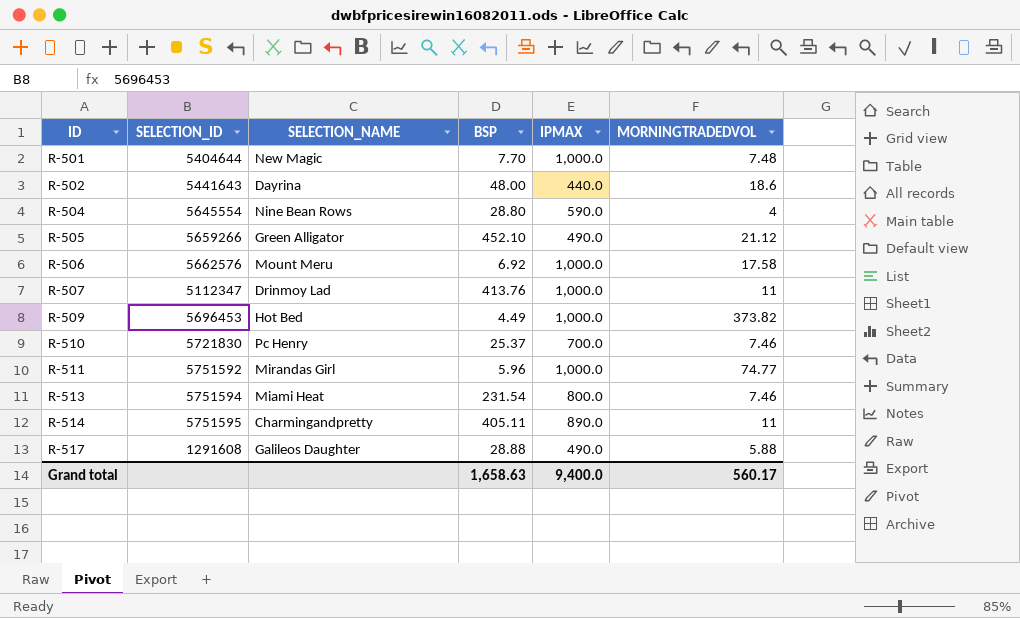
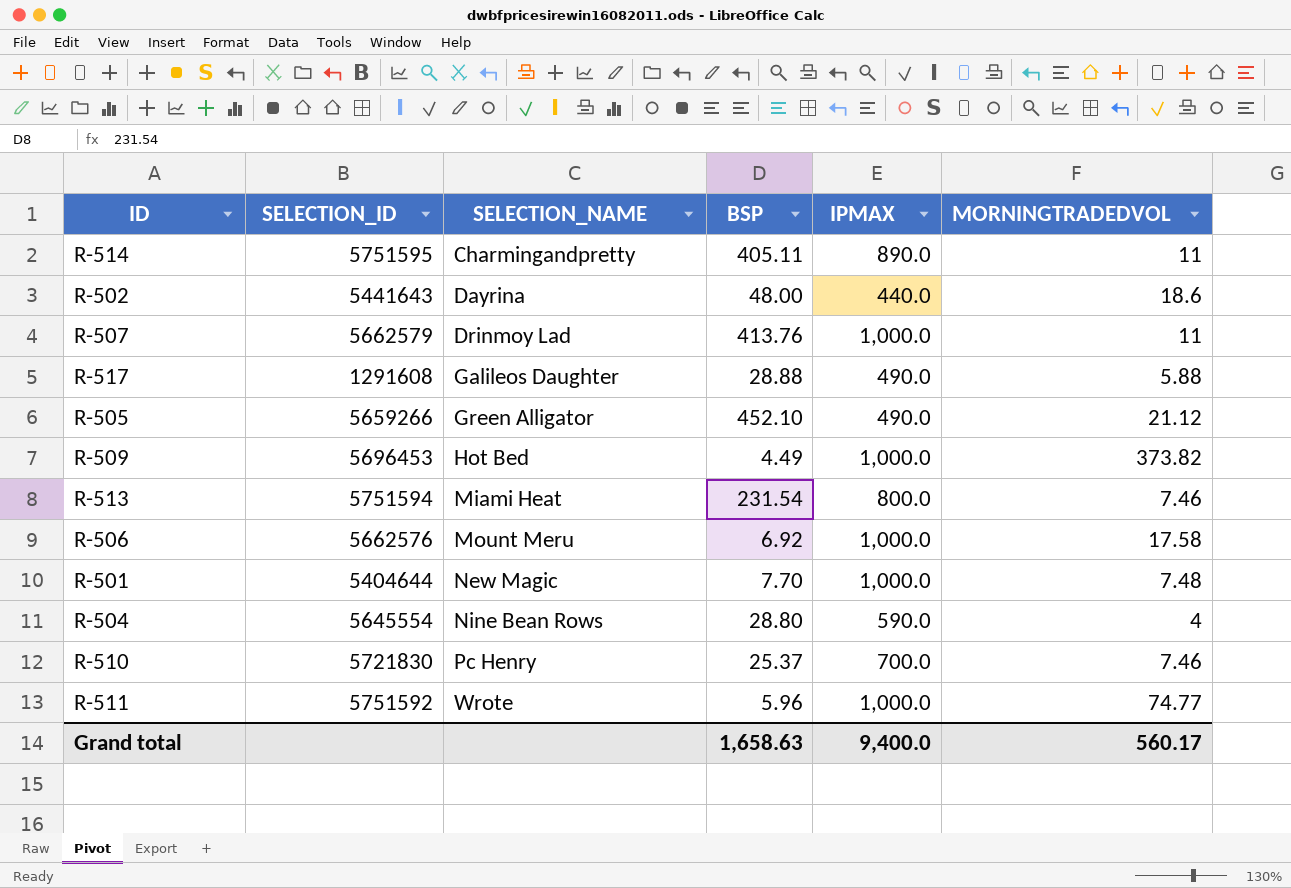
row order: ID ascending -> SELECTION_NAME ascending
R-507 | SELECTION_ID: 5112347 -> 5662579
R-511 | SELECTION_NAME: Mirandas Girl -> Wrote

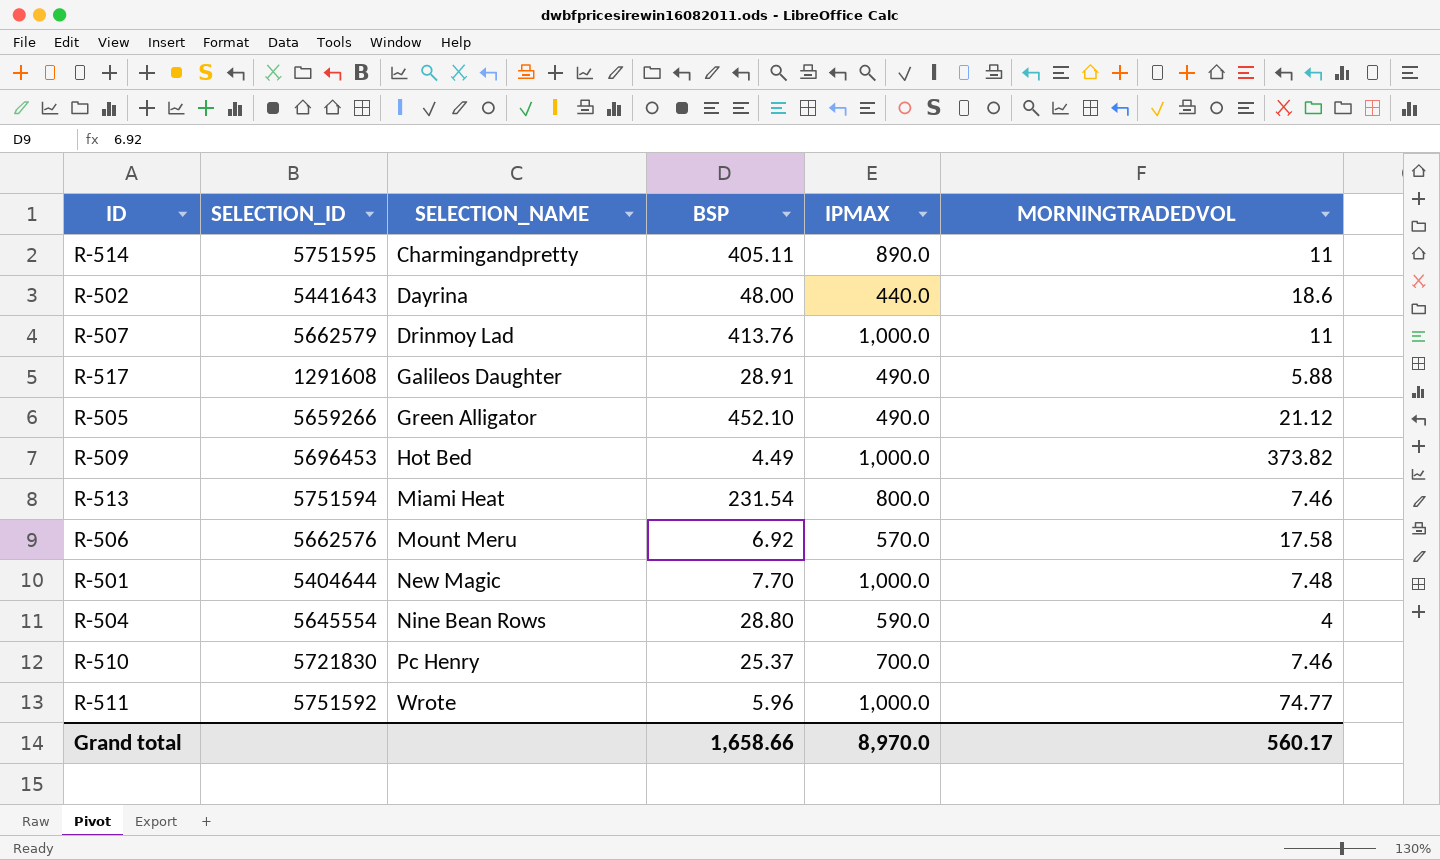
R-517 | BSP: 28.88 -> 28.91
R-506 | IPMAX: 1,000.0 -> 570.0
Grand total | BSP: 1,658.63 -> 1,658.66
Grand total | IPMAX: 9,400.0 -> 8,970.0

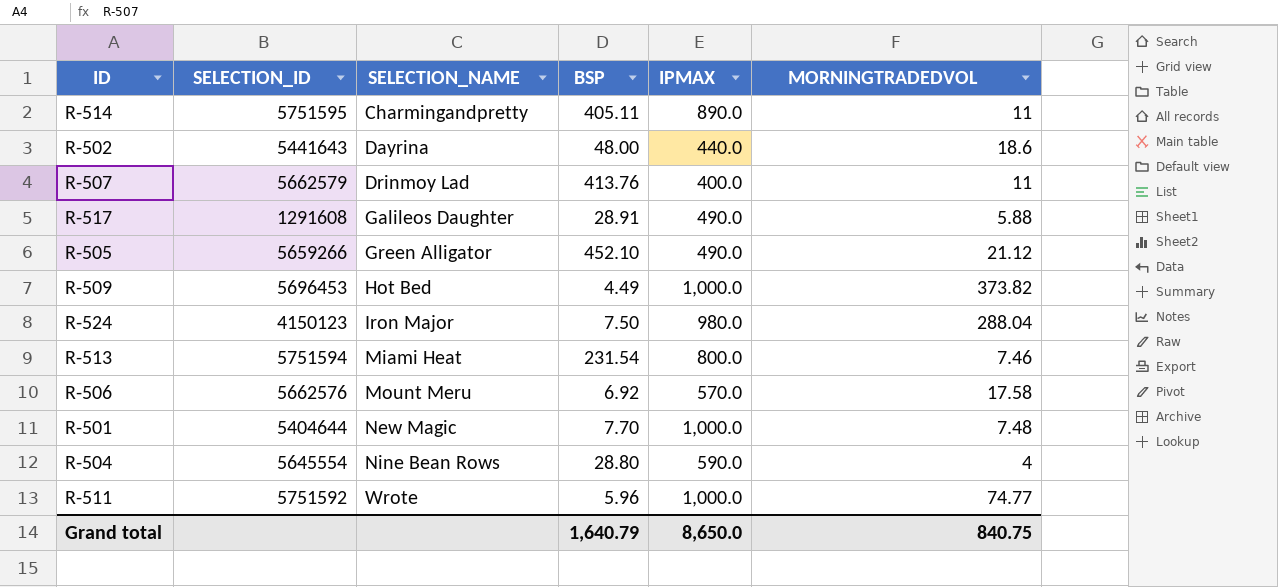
row R-510: 5721830 | Pc Henry | 25.37 | 700.0 | 7.46 -> none
R-507 | IPMAX: 1,000.0 -> 400.0
row R-524: none -> 4150123 | Iron Major | 7.50 | 980.0 | 288.04
Grand total | BSP: 1,658.66 -> 1,640.79
Grand total | IPMAX: 8,970.0 -> 8,650.0
Grand total | MORNINGTRADEDVOL: 560.17 -> 840.75

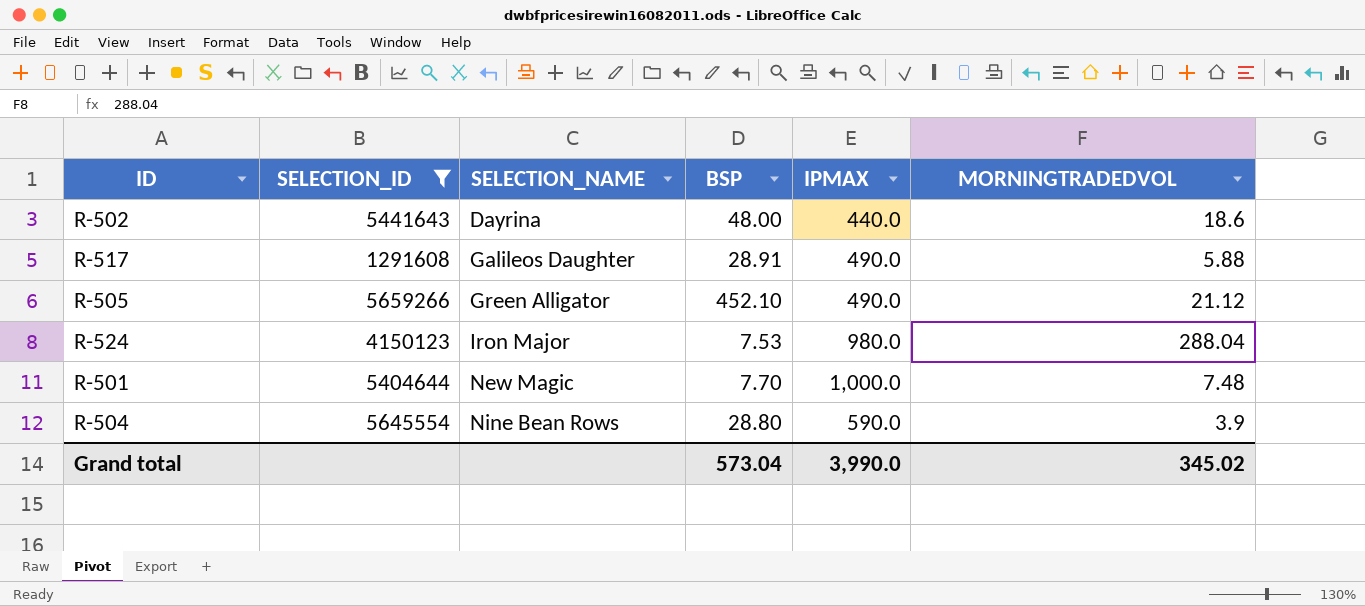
filter: none -> SELECTION_ID <= 5659266
R-524 | BSP: 7.50 -> 7.53
R-504 | MORNINGTRADEDVOL: 4 -> 3.9
Grand total | BSP: 1,640.79 -> 573.04
Grand total | IPMAX: 8,650.0 -> 3,990.0
Grand total | MORNINGTRADEDVOL: 840.75 -> 345.02

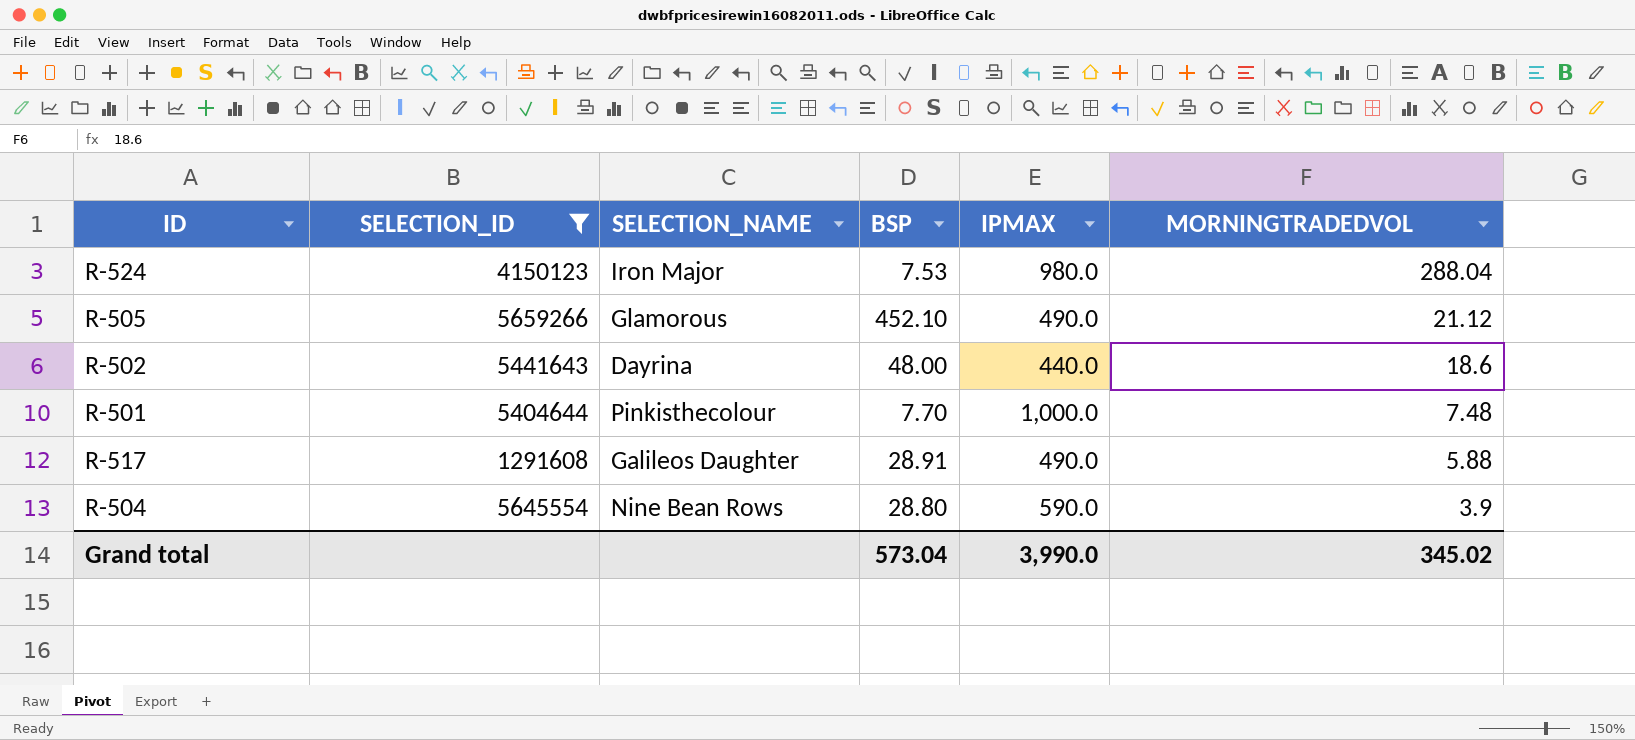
row order: SELECTION_NAME ascending -> MORNINGTRADEDVOL descending
R-505 | SELECTION_NAME: Green Alligator -> Glamorous
R-501 | SELECTION_NAME: New Magic -> Pinkisthecolour

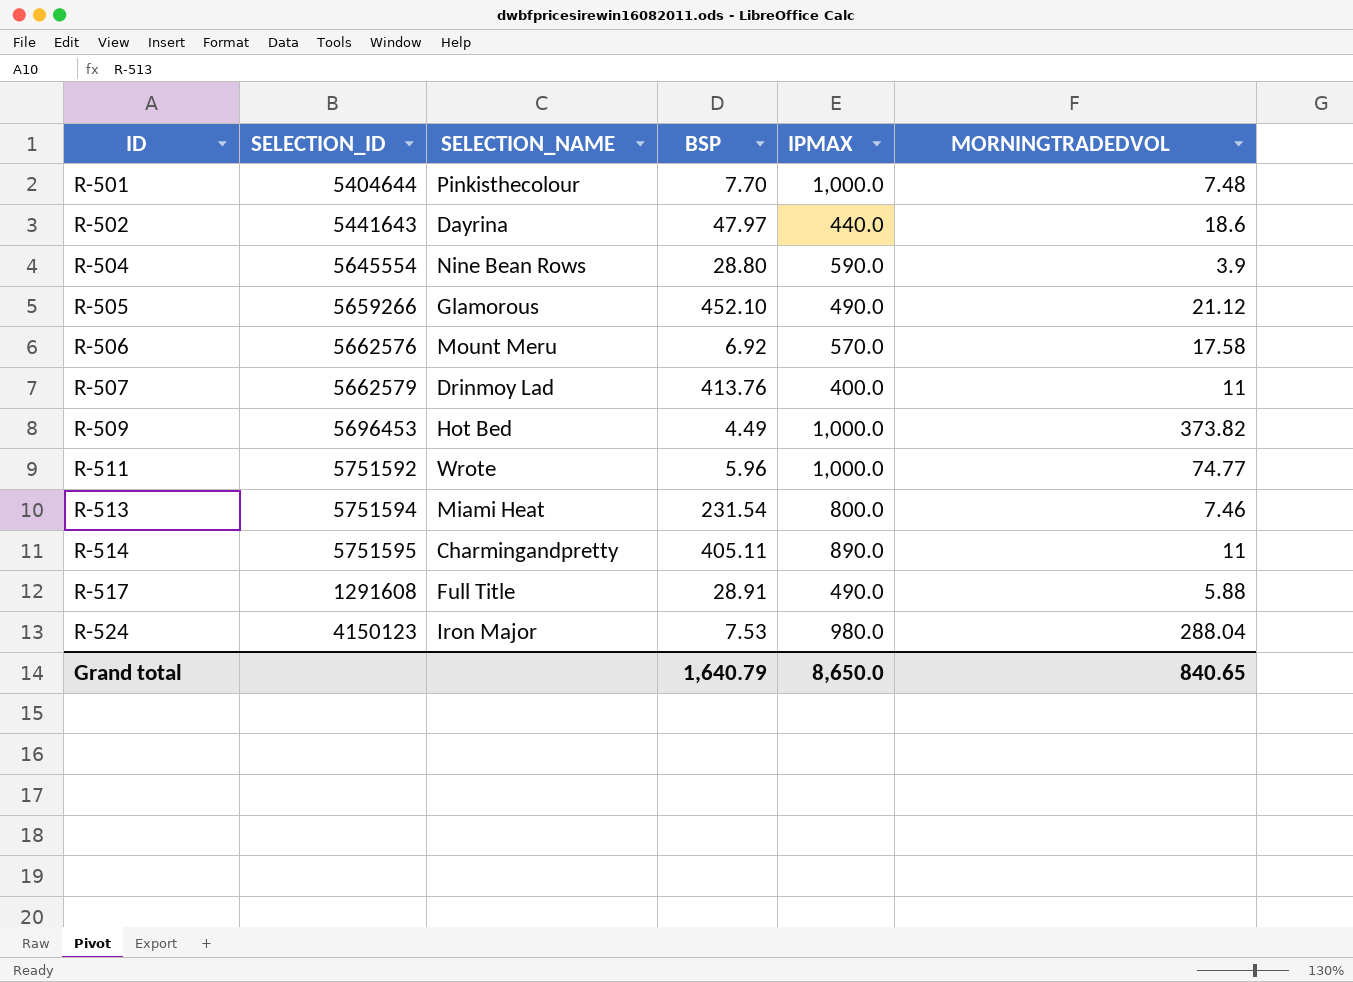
filter: SELECTION_ID <= 5659266 -> none
row order: MORNINGTRADEDVOL descending -> ID ascending
R-502 | BSP: 48.00 -> 47.97
R-517 | SELECTION_NAME: Galileos Daughter -> Full Title
Grand total | BSP: 573.04 -> 1,640.79
Grand total | IPMAX: 3,990.0 -> 8,650.0
Grand total | MORNINGTRADEDVOL: 345.02 -> 840.65

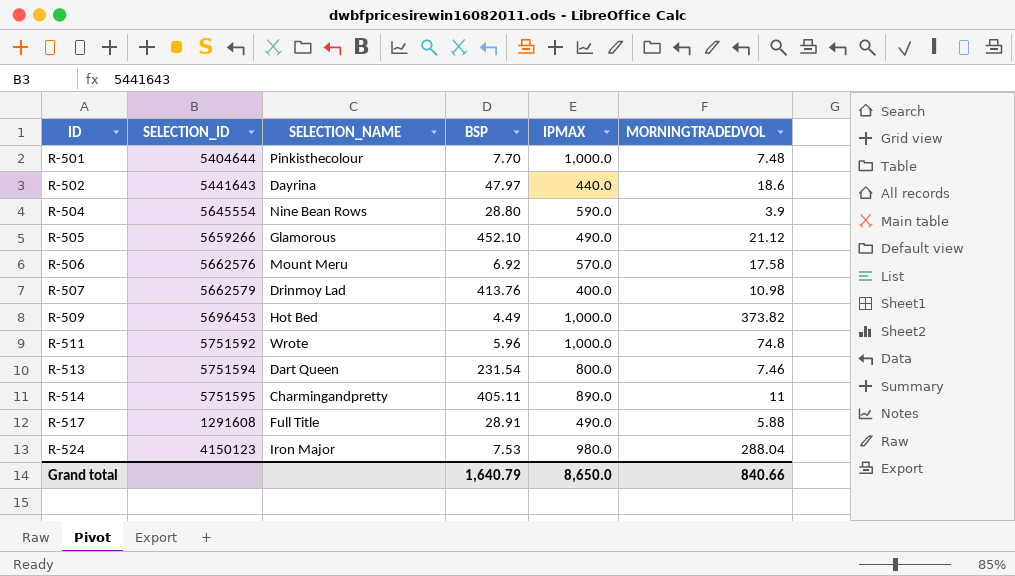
R-507 | MORNINGTRADEDVOL: 11 -> 10.98
R-511 | MORNINGTRADEDVOL: 74.77 -> 74.8
R-513 | SELECTION_NAME: Miami Heat -> Dart Queen
Grand total | MORNINGTRADEDVOL: 840.65 -> 840.66

